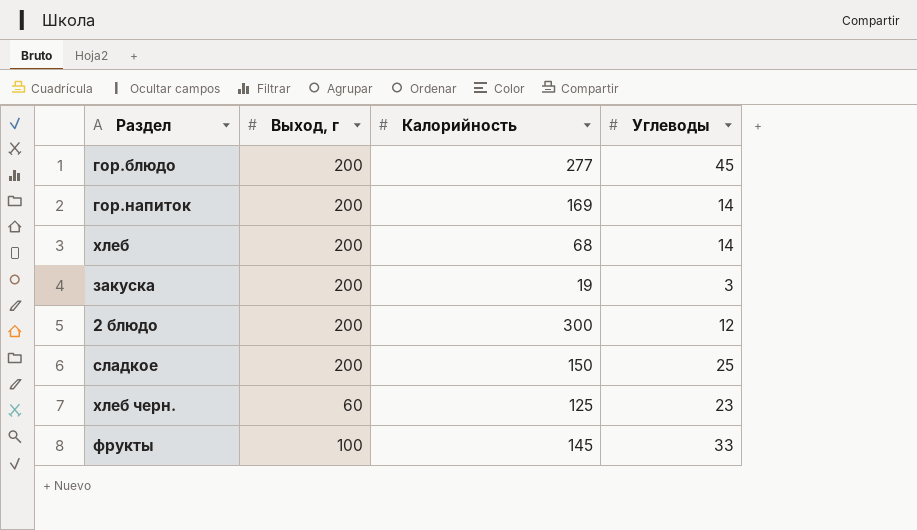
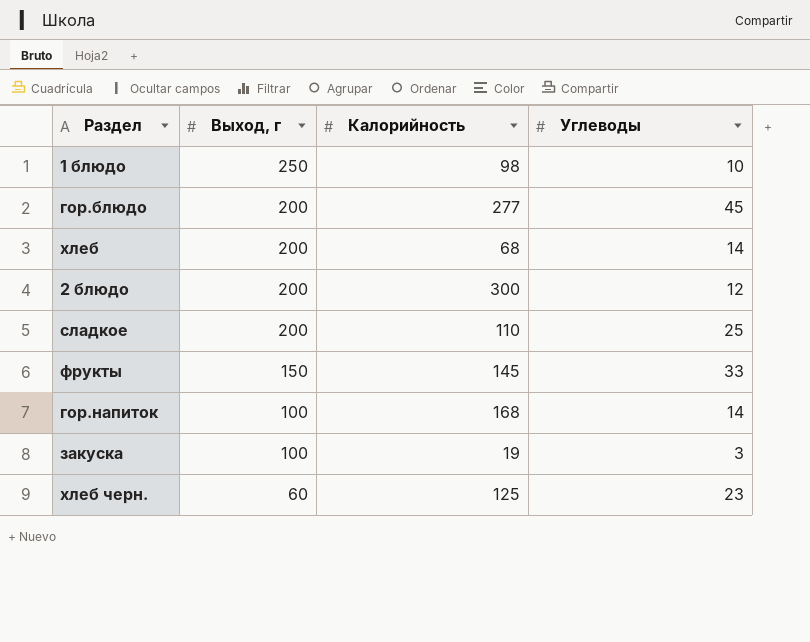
row order: none -> Выход, г descending
row 1 блюдо: none -> 250 | 98 | 10
сладкое | Калорийность: 150 -> 110
фрукты | Выход, г: 100 -> 150
гор.напиток | Выход, г: 200 -> 100
гор.напиток | Калорийность: 169 -> 168
закуска | Выход, г: 200 -> 100

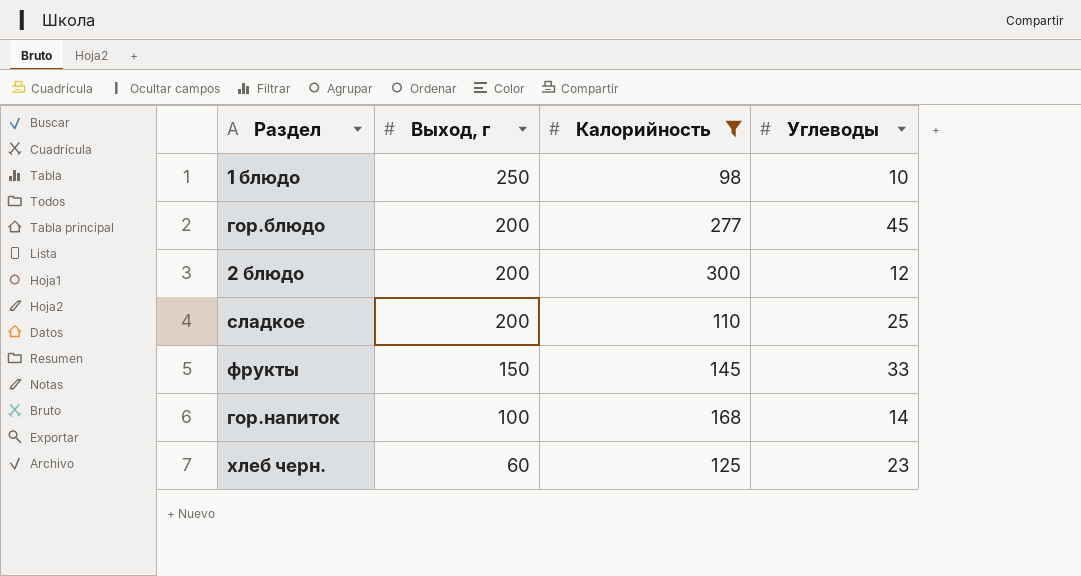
filter: none -> Калорийность >= 98

